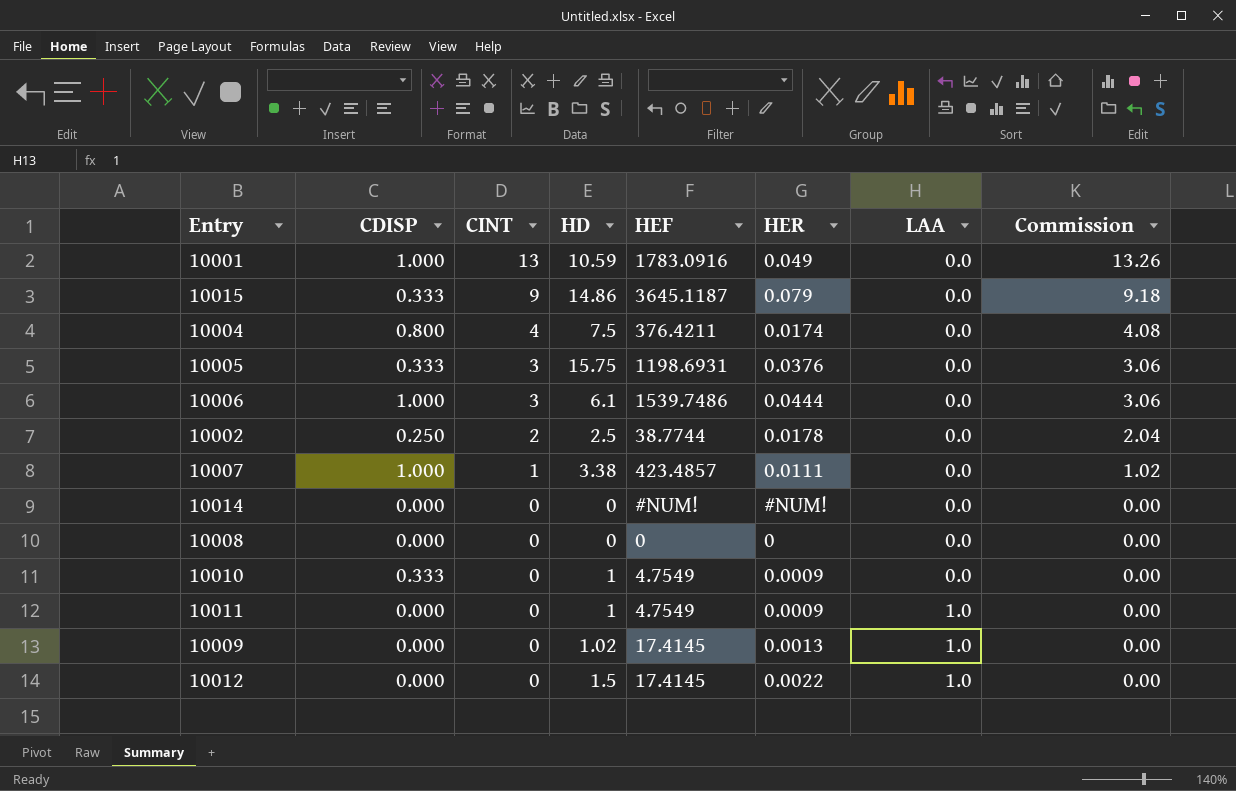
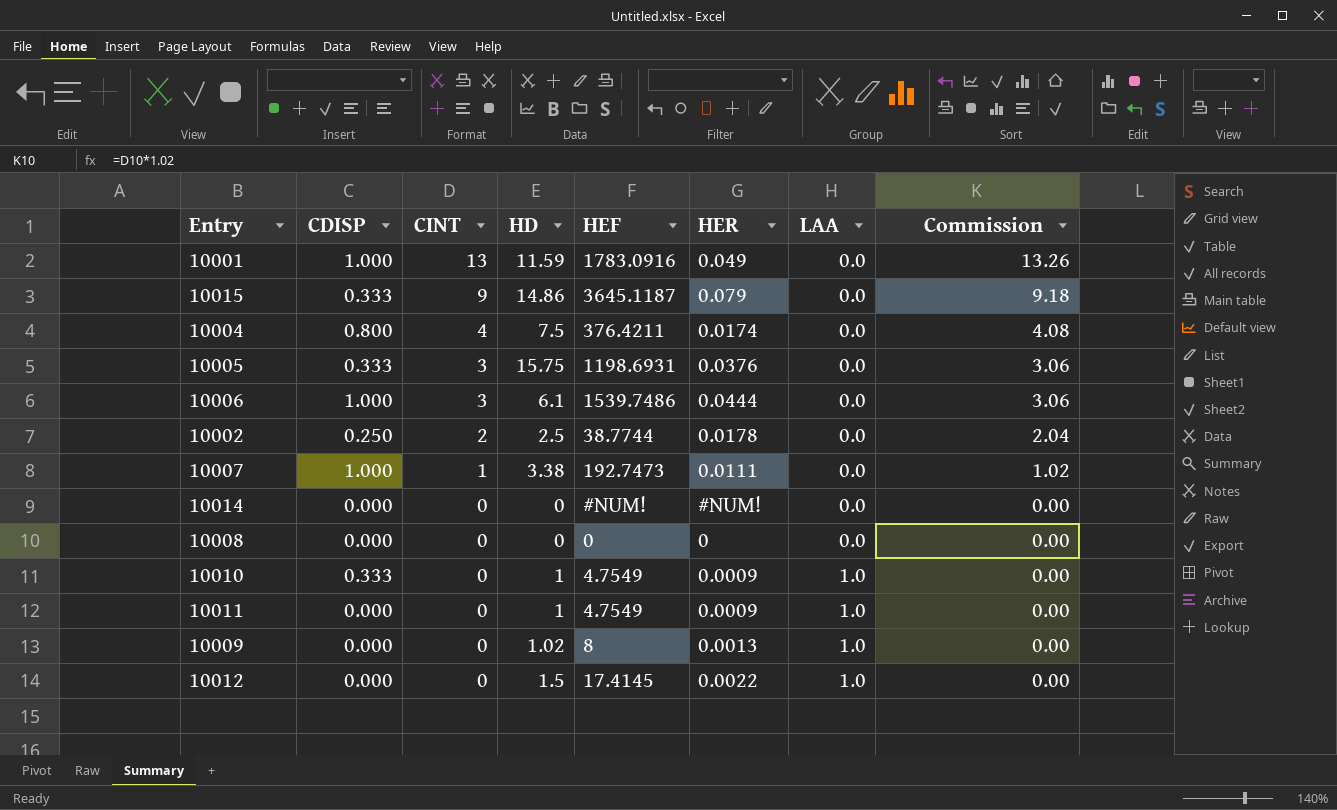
10001 | HD: 10.59 -> 11.59
10007 | HEF: 423.4857 -> 192.7473
10010 | LAA: 0.0 -> 1.0
10009 | HEF: 17.4145 -> 8

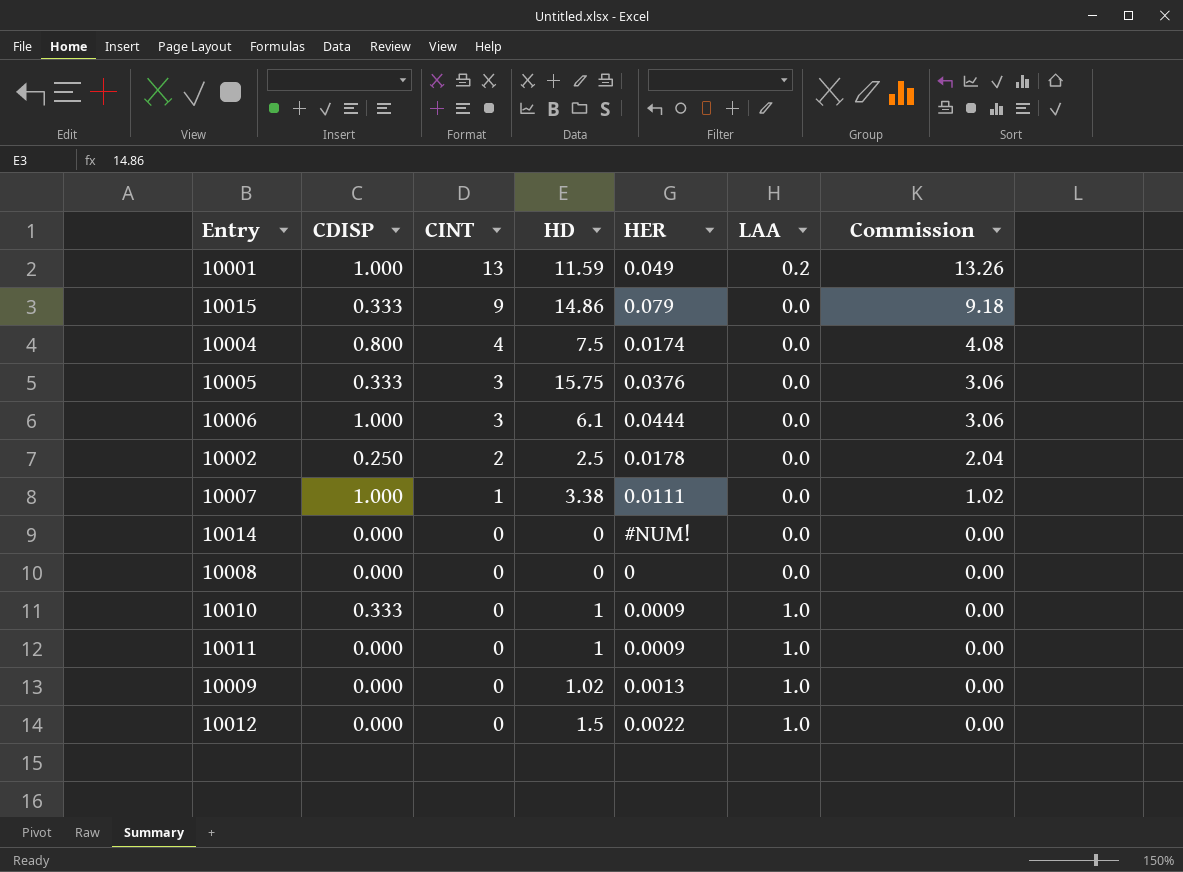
column HEF | position: 5 -> none
10001 | LAA: 0.0 -> 0.2

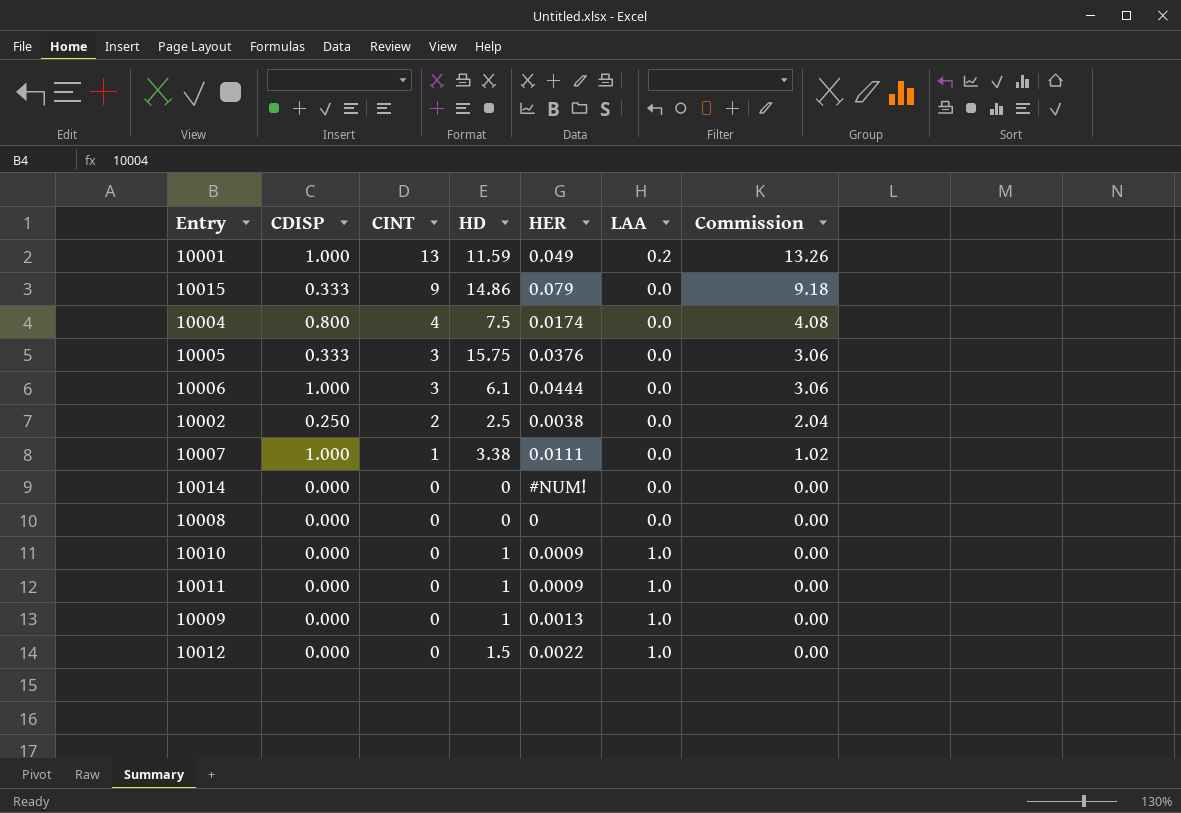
10002 | HER: 0.0178 -> 0.0038
10010 | CDISP: 0.333 -> 0.000
10009 | HD: 1.02 -> 1

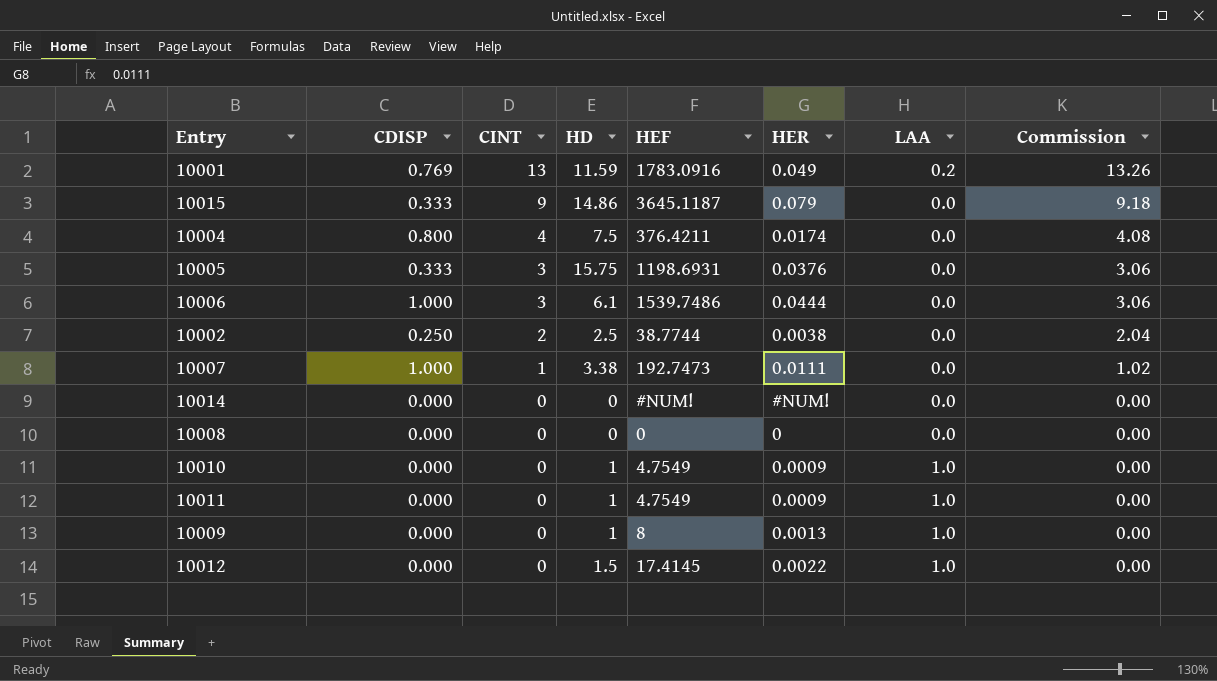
column HEF | position: none -> 5
10001 | CDISP: 1.000 -> 0.769

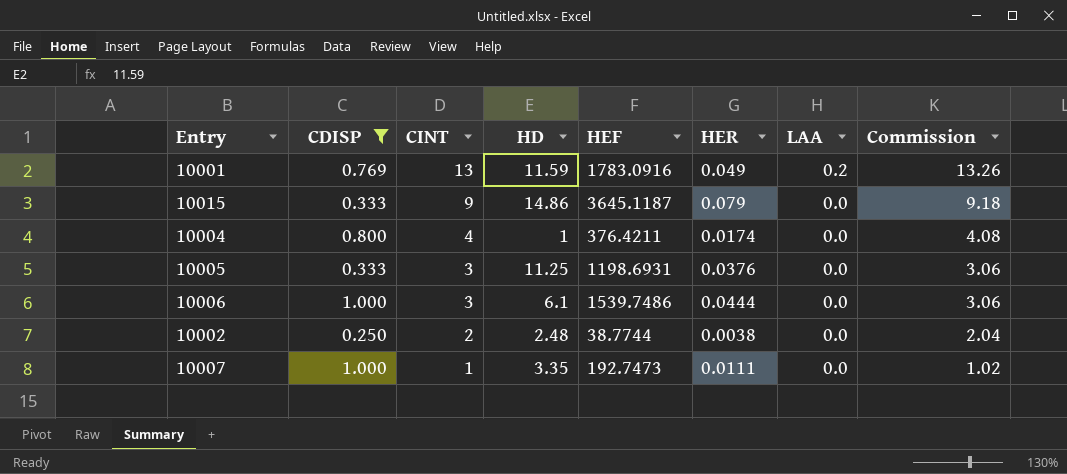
filter: none -> CDISP != 0.000
10004 | HD: 7.5 -> 1
10005 | HD: 15.75 -> 11.25
10002 | HD: 2.5 -> 2.48
10007 | HD: 3.38 -> 3.35

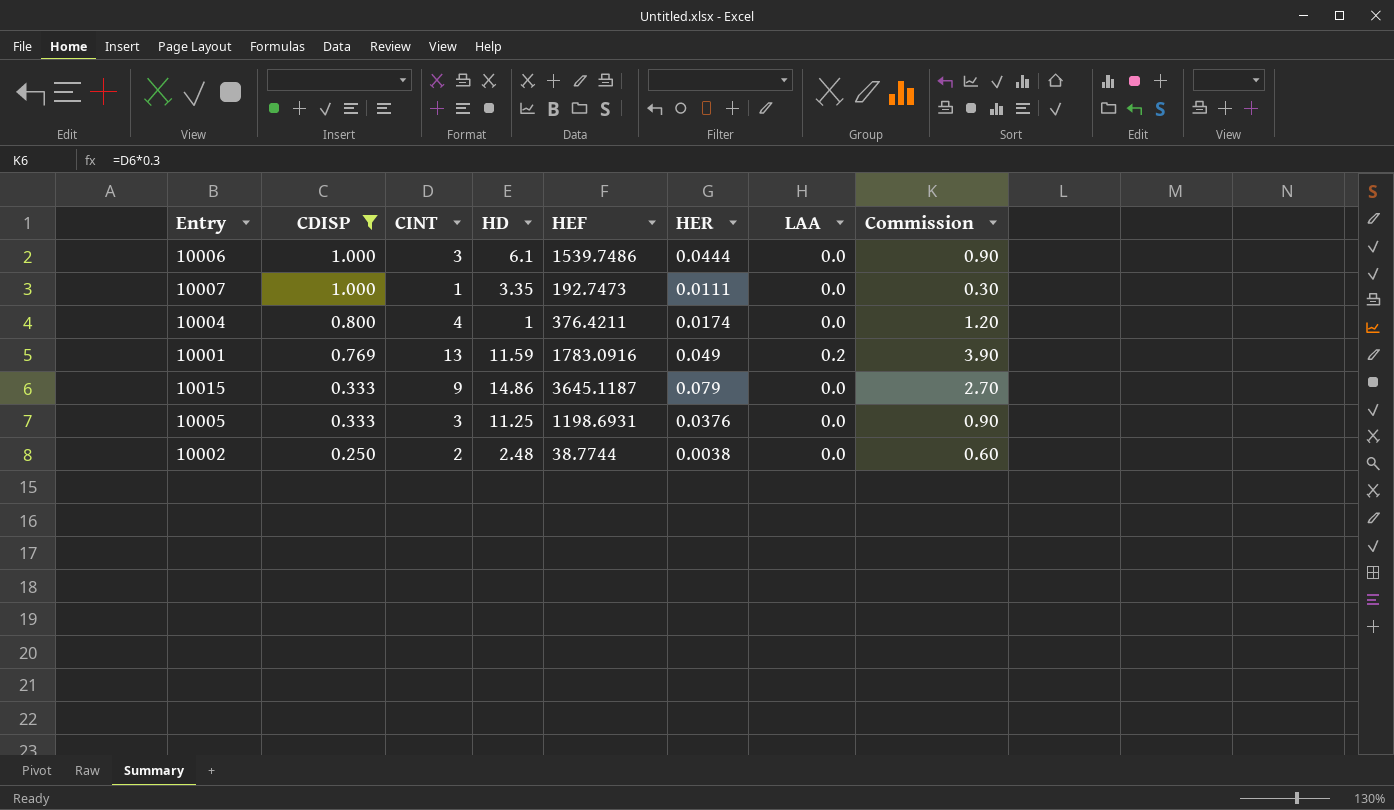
row order: CINT descending -> CDISP descending
column Commission | formula: [CINT] * 1.02 -> [CINT] * 0.3

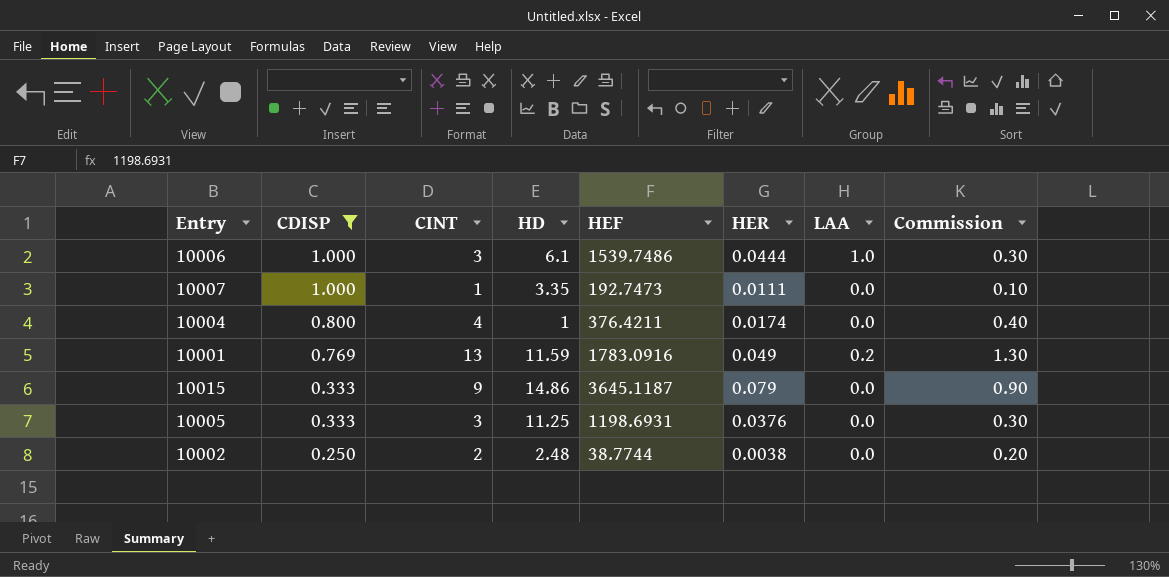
column Commission | formula: [CINT] * 0.3 -> [CINT] * 0.1
10006 | LAA: 0.0 -> 1.0

